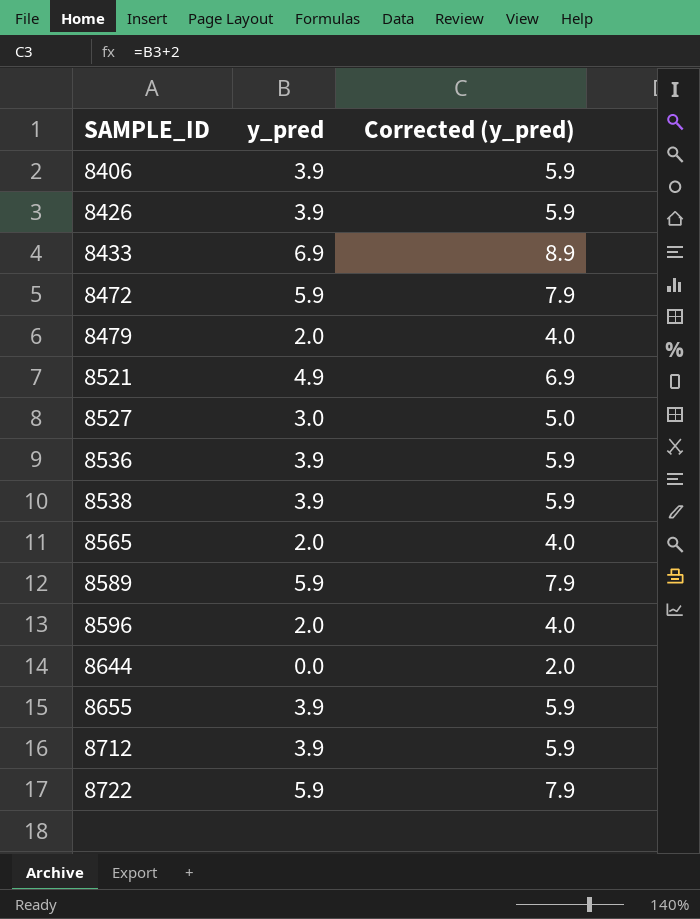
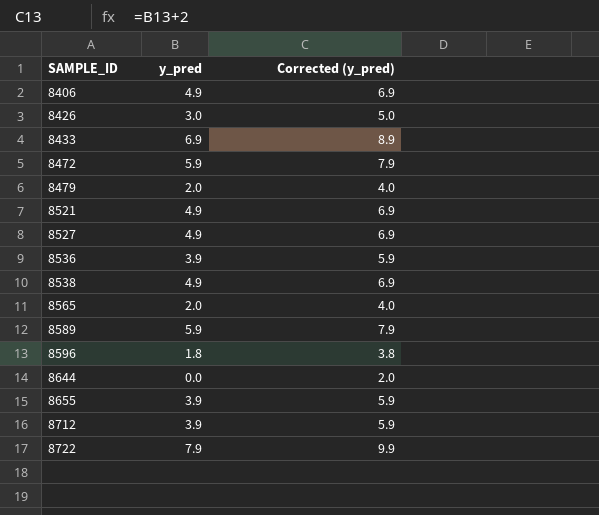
8406 | y_pred: 3.9 -> 4.9
8406 | Corrected (y_pred): 5.9 -> 6.9
8426 | y_pred: 3.9 -> 3.0
8426 | Corrected (y_pred): 5.9 -> 5.0
8527 | y_pred: 3.0 -> 4.9
8527 | Corrected (y_pred): 5.0 -> 6.9
8538 | y_pred: 3.9 -> 4.9
8538 | Corrected (y_pred): 5.9 -> 6.9
8596 | y_pred: 2.0 -> 1.8
8596 | Corrected (y_pred): 4.0 -> 3.8
8722 | y_pred: 5.9 -> 7.9
8722 | Corrected (y_pred): 7.9 -> 9.9

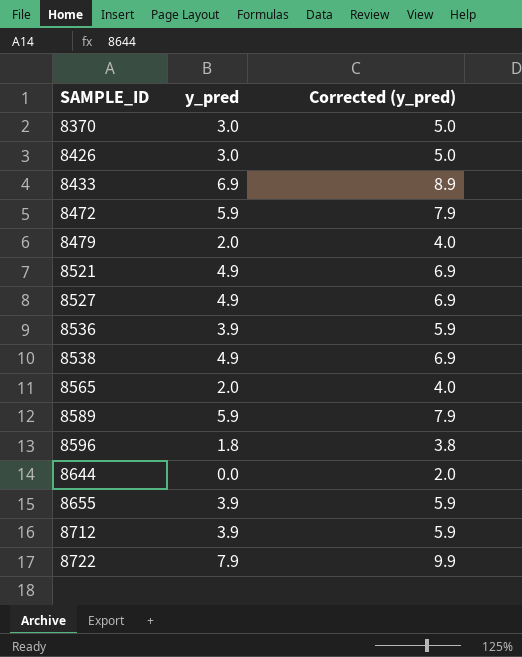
row 8406: 4.9 | 6.9 -> none
row 8370: none -> 3.0 | 5.0

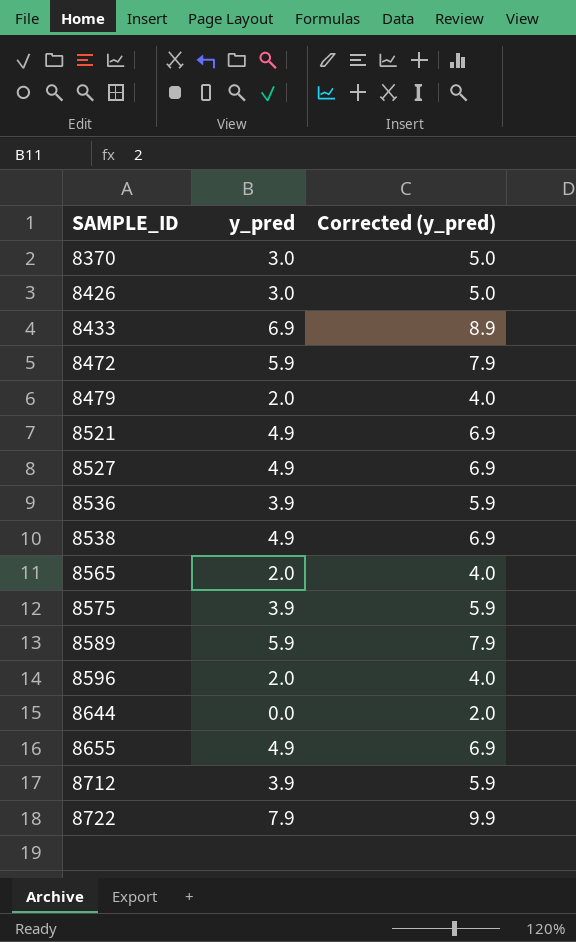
row 8575: none -> 3.9 | 5.9
8596 | y_pred: 1.8 -> 2.0
8596 | Corrected (y_pred): 3.8 -> 4.0
8655 | y_pred: 3.9 -> 4.9
8655 | Corrected (y_pred): 5.9 -> 6.9

